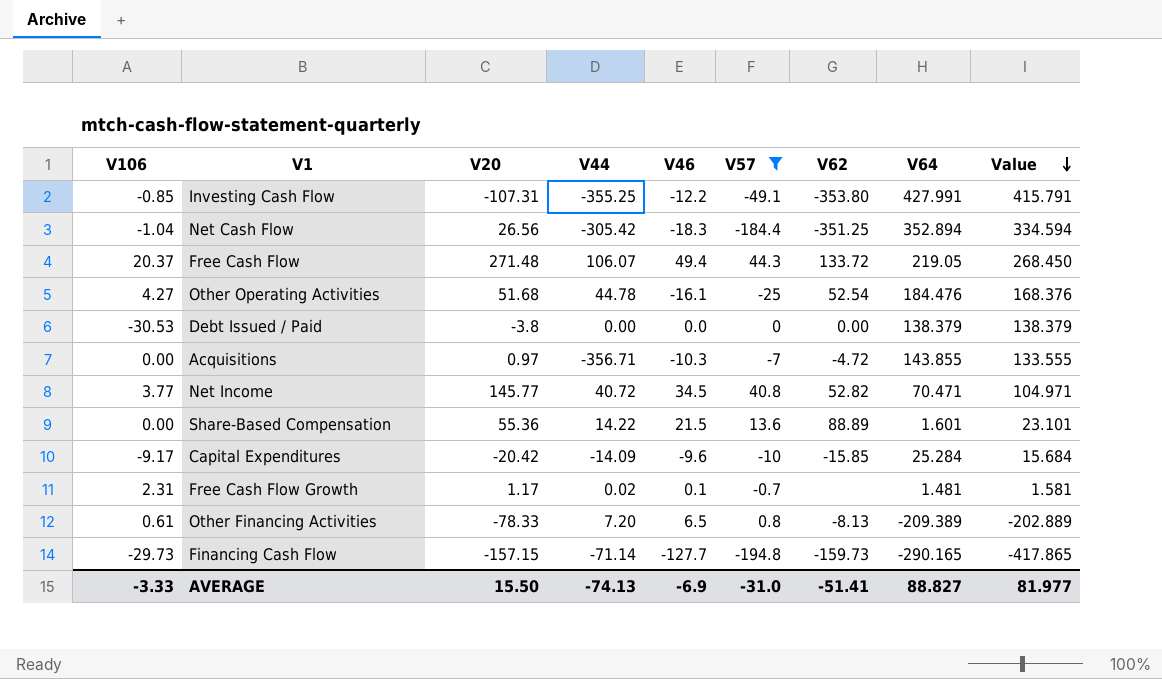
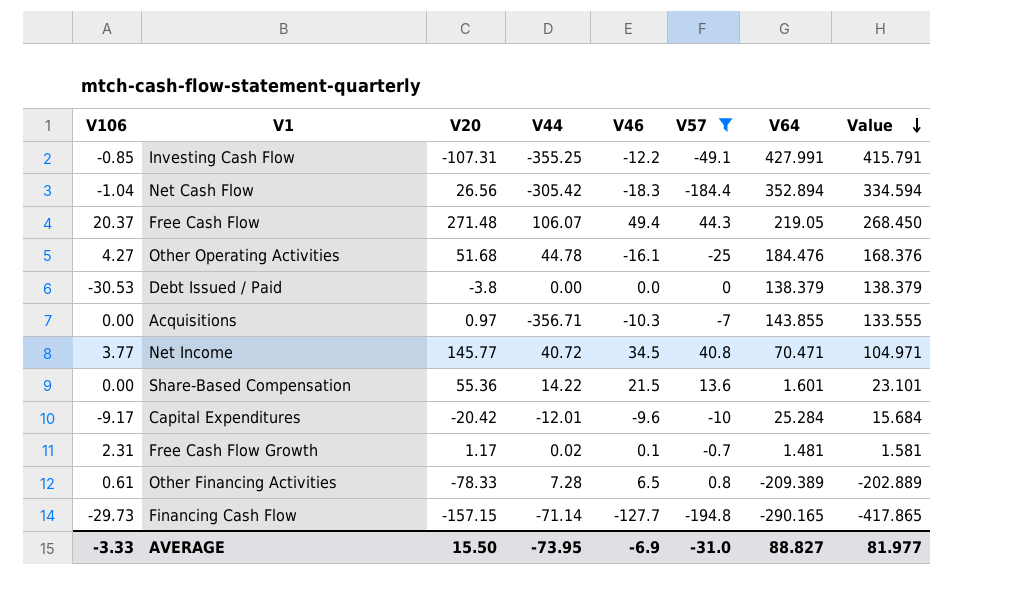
column V62 | position: 7 -> none
Capital Expenditures | V44: -14.09 -> -12.01
Other Financing Activities | V44: 7.20 -> 7.28
AVERAGE | V44: -74.13 -> -73.95

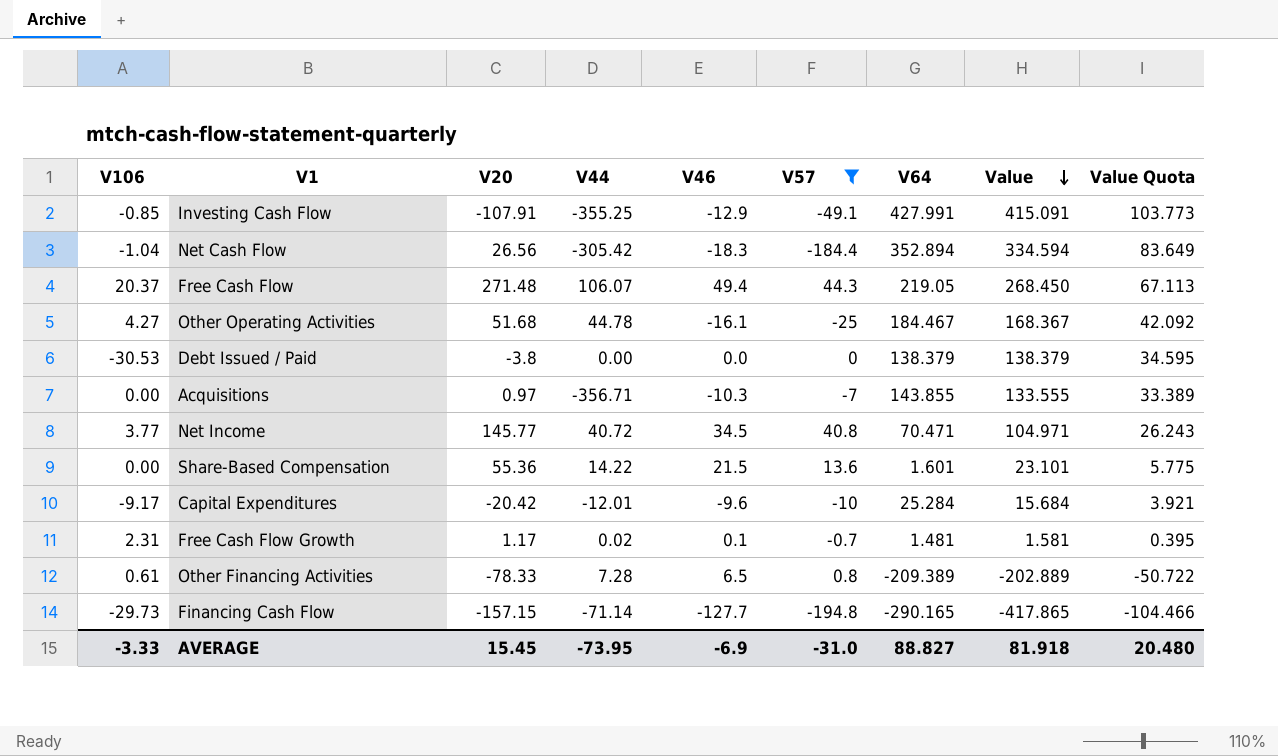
column Value Quota | formula: none -> [Value] * 0.25
Investing Cash Flow | V20: -107.31 -> -107.91
Investing Cash Flow | V46: -12.2 -> -12.9
Investing Cash Flow | Value: 415.791 -> 415.091
Other Operating Activities | V64: 184.476 -> 184.467
Other Operating Activities | Value: 168.376 -> 168.367
AVERAGE | V20: 15.50 -> 15.45
AVERAGE | Value: 81.977 -> 81.918

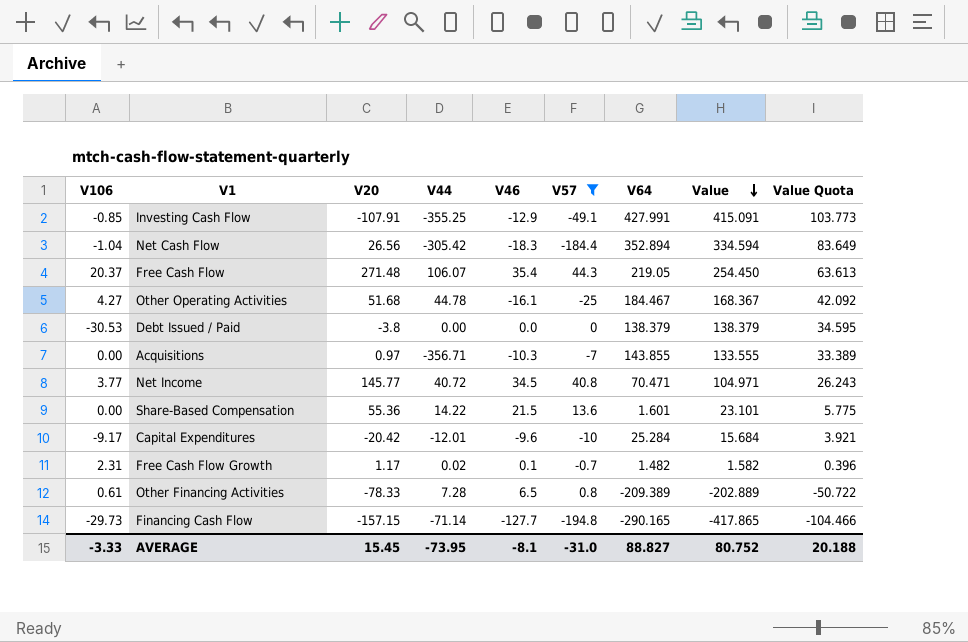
Free Cash Flow | V46: 49.4 -> 35.4
Free Cash Flow | Value: 268.450 -> 254.450
Free Cash Flow | Value Quota: 67.113 -> 63.613
Free Cash Flow Growth | V64: 1.481 -> 1.482
Free Cash Flow Growth | Value: 1.581 -> 1.582
Free Cash Flow Growth | Value Quota: 0.395 -> 0.396
AVERAGE | V46: -6.9 -> -8.1
AVERAGE | Value: 81.918 -> 80.752
AVERAGE | Value Quota: 20.480 -> 20.188

